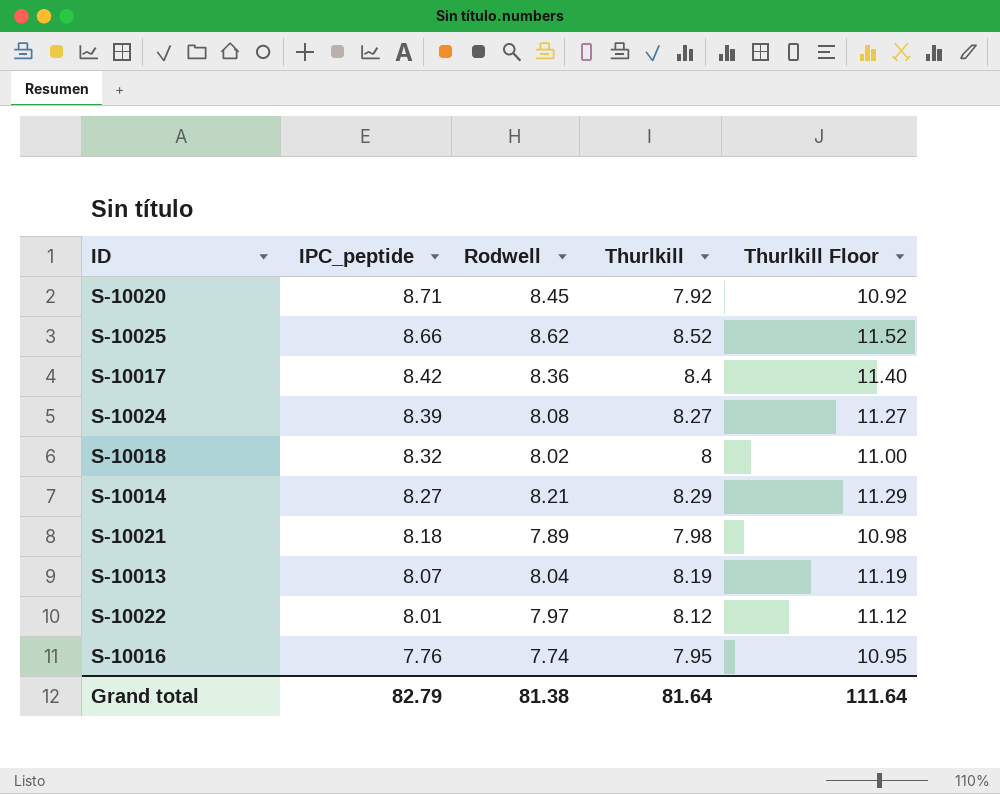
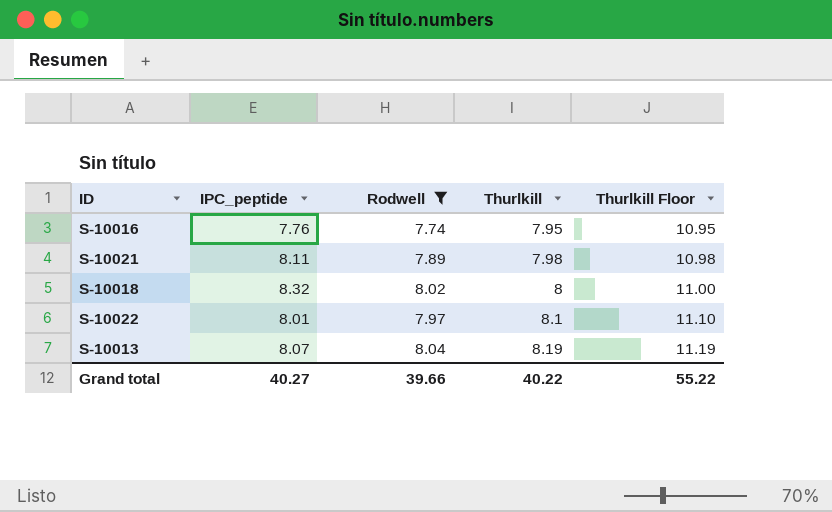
filter: none -> Rodwell <= 8.04
row order: IPC_peptide descending -> Thurlkill ascending
S-10021 | IPC_peptide: 8.18 -> 8.11
S-10022 | Thurlkill: 8.12 -> 8.1
S-10022 | Thurlkill Floor: 11.12 -> 11.10
Grand total | IPC_peptide: 82.79 -> 40.27
Grand total | Rodwell: 81.38 -> 39.66
Grand total | Thurlkill: 81.64 -> 40.22
Grand total | Thurlkill Floor: 111.64 -> 55.22

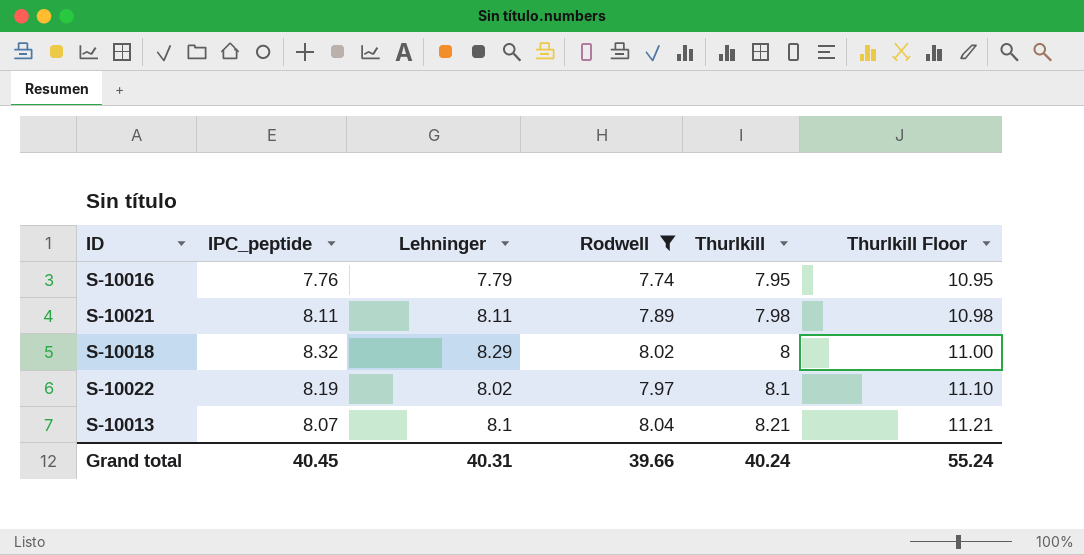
column Lehninger | position: none -> 3
S-10022 | IPC_peptide: 8.01 -> 8.19
S-10013 | Thurlkill: 8.19 -> 8.21
S-10013 | Thurlkill Floor: 11.19 -> 11.21
Grand total | IPC_peptide: 40.27 -> 40.45
Grand total | Thurlkill: 40.22 -> 40.24
Grand total | Thurlkill Floor: 55.22 -> 55.24

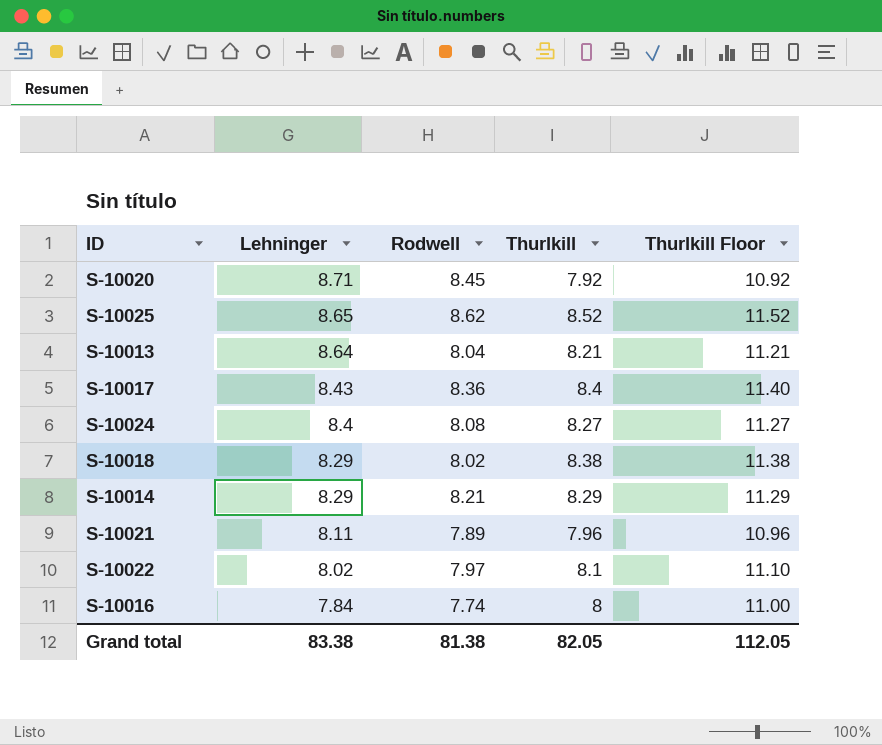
filter: Rodwell <= 8.04 -> none
row order: Thurlkill ascending -> Lehninger descending
column IPC_peptide | position: 2 -> none
S-10013 | Lehninger: 8.1 -> 8.64
S-10018 | Thurlkill: 8 -> 8.38
S-10018 | Thurlkill Floor: 11.00 -> 11.38
S-10021 | Thurlkill: 7.98 -> 7.96
S-10021 | Thurlkill Floor: 10.98 -> 10.96
S-10016 | Lehninger: 7.79 -> 7.84
S-10016 | Thurlkill: 7.95 -> 8
S-10016 | Thurlkill Floor: 10.95 -> 11.00
Grand total | Lehninger: 40.31 -> 83.38
Grand total | Rodwell: 39.66 -> 81.38
Grand total | Thurlkill: 40.24 -> 82.05
Grand total | Thurlkill Floor: 55.24 -> 112.05

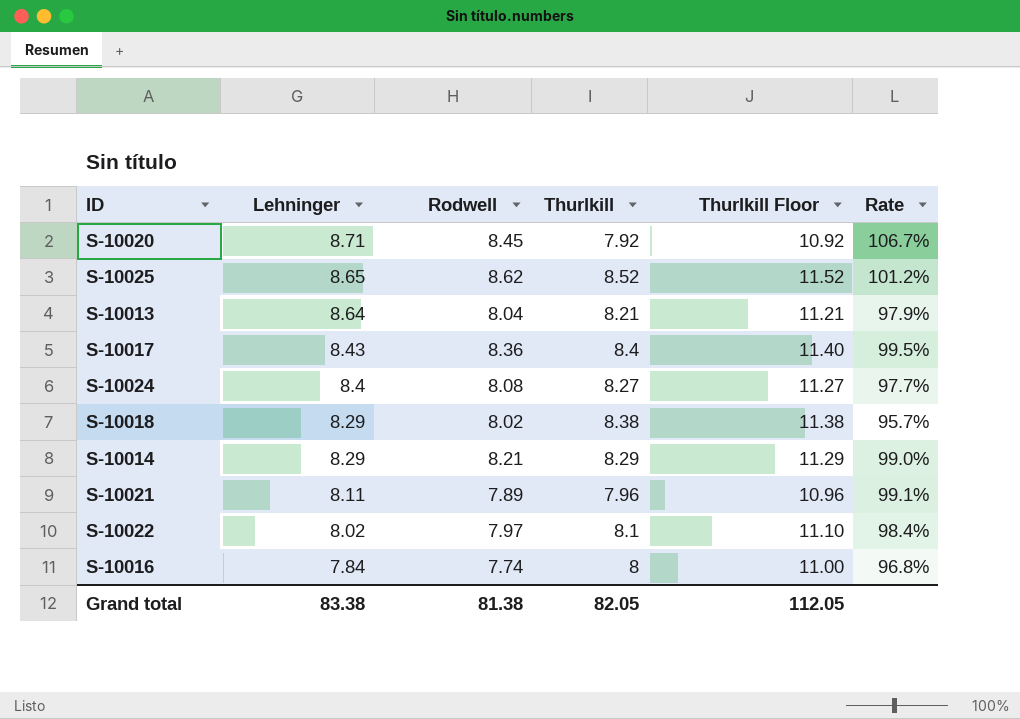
column Rate | formula: none -> [Rodwell] / [Thurlkill]

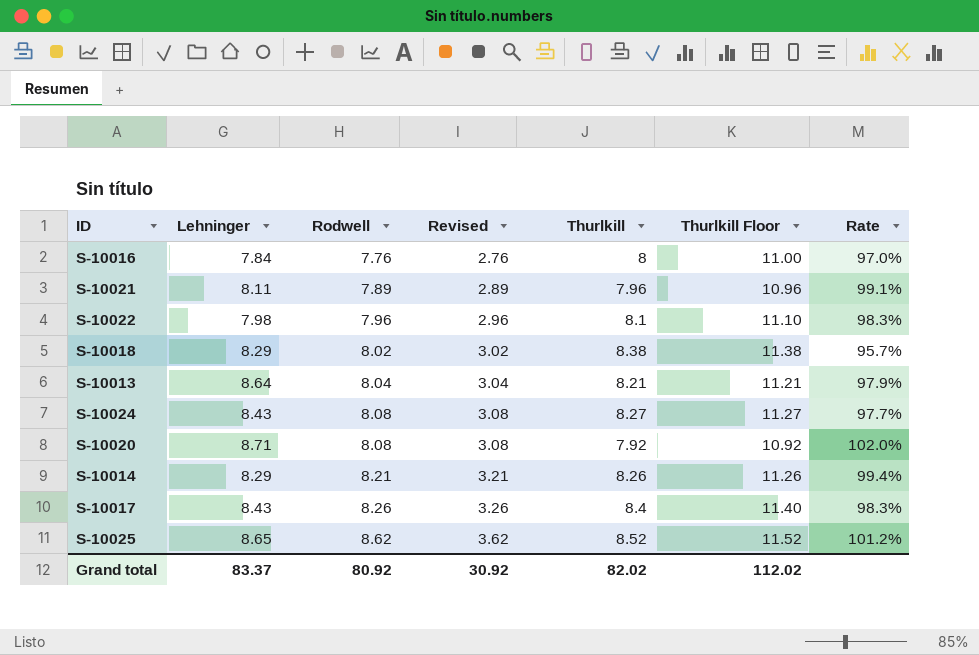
row order: Lehninger descending -> Rodwell ascending
column Revised | formula: none -> [Rodwell] - 5
S-10016 | Rodwell: 7.74 -> 7.76
S-10016 | Rate: 96.8% -> 97.0%
S-10022 | Lehninger: 8.02 -> 7.98
S-10022 | Rodwell: 7.97 -> 7.96
S-10022 | Rate: 98.4% -> 98.3%
S-10024 | Lehninger: 8.4 -> 8.43
S-10020 | Rodwell: 8.45 -> 8.08
S-10020 | Rate: 106.7% -> 102.0%
S-10014 | Thurlkill: 8.29 -> 8.26
S-10014 | Thurlkill Floor: 11.29 -> 11.26
S-10014 | Rate: 99.0% -> 99.4%
S-10017 | Rodwell: 8.36 -> 8.26
S-10017 | Rate: 99.5% -> 98.3%
Grand total | Lehninger: 83.38 -> 83.37
Grand total | Rodwell: 81.38 -> 80.92
Grand total | Thurlkill: 82.05 -> 82.02
Grand total | Thurlkill Floor: 112.05 -> 112.02

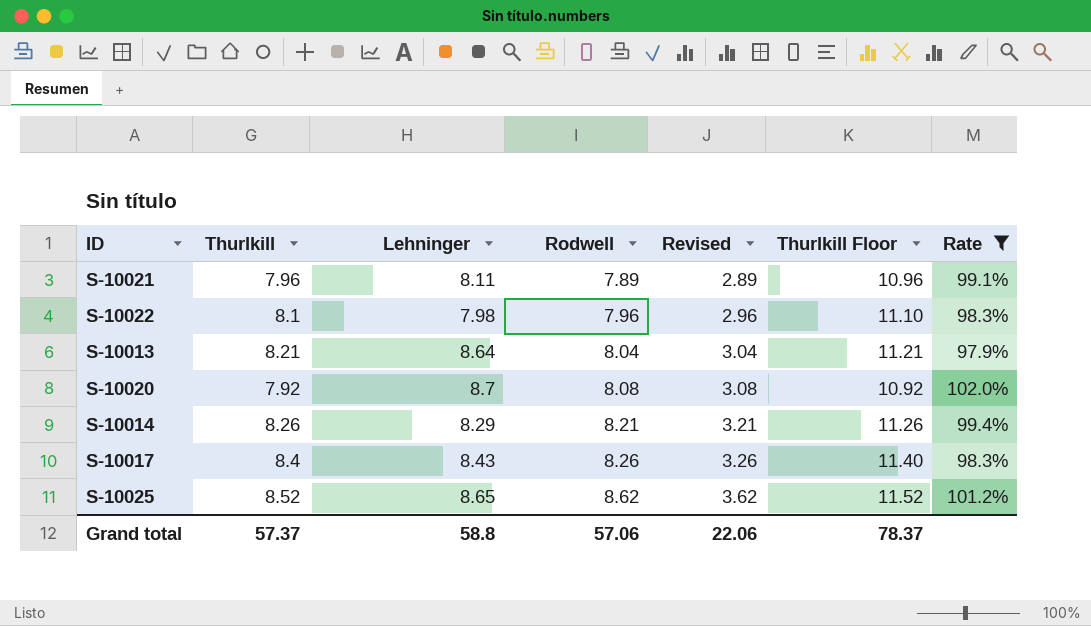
filter: none -> Rate >= 97.9%
column Thurlkill | position: 5 -> 2
S-10020 | Lehninger: 8.71 -> 8.7
Grand total | Thurlkill: 82.02 -> 57.37
Grand total | Lehninger: 83.37 -> 58.8
Grand total | Rodwell: 80.92 -> 57.06
Grand total | Revised: 30.92 -> 22.06
Grand total | Thurlkill Floor: 112.02 -> 78.37

